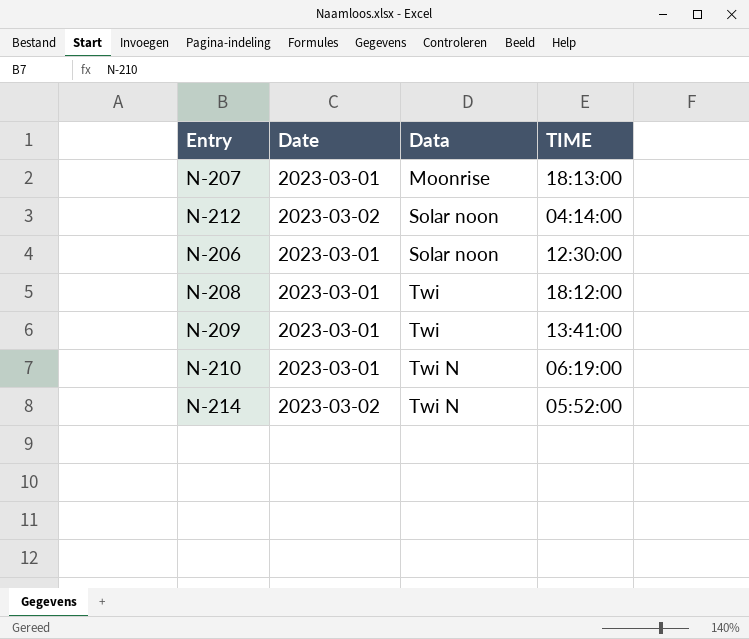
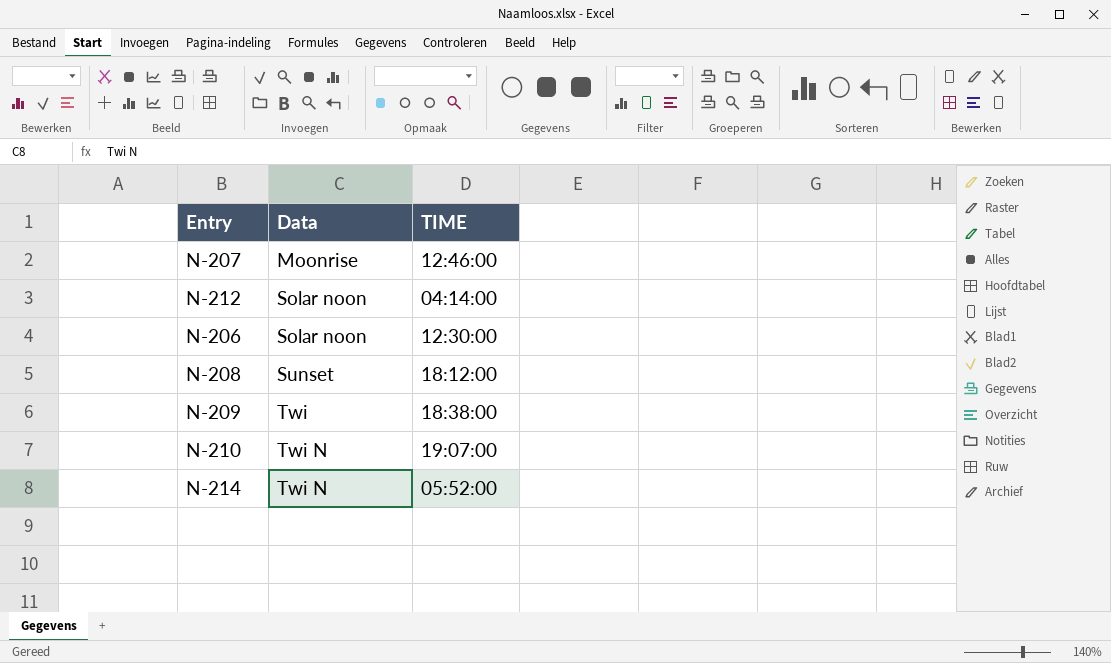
column Date | position: 2 -> none
N-207 | TIME: 18:13:00 -> 12:46:00
N-208 | Data: Twi -> Sunset
N-209 | TIME: 13:41:00 -> 18:38:00
N-210 | TIME: 06:19:00 -> 19:07:00

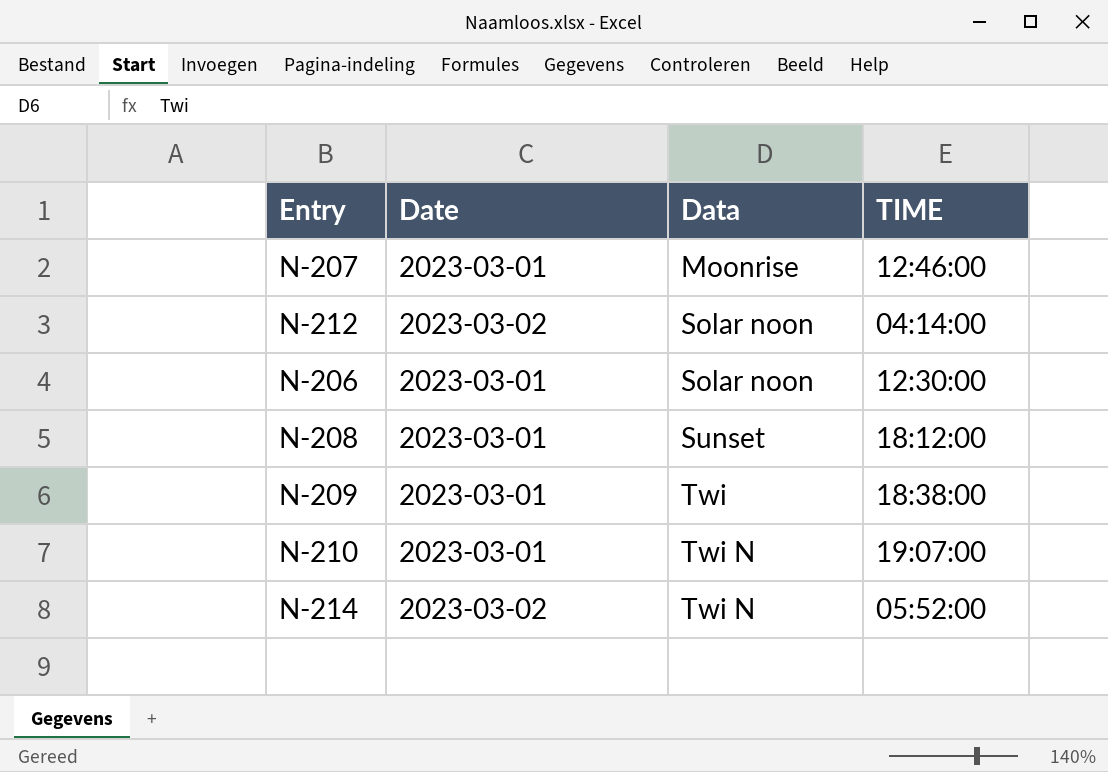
column Date | position: none -> 2

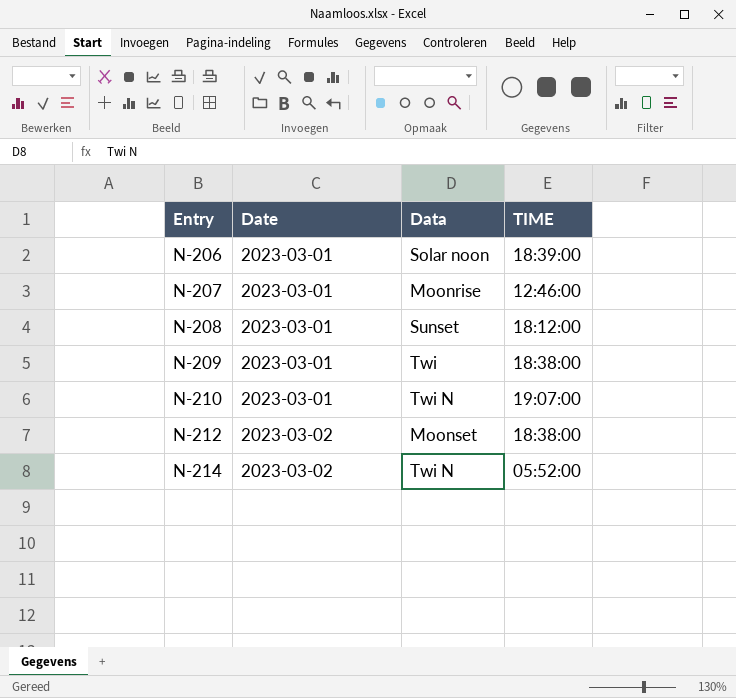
row order: Data ascending -> Entry ascending
N-206 | TIME: 12:30:00 -> 18:39:00
N-212 | Data: Solar noon -> Moonset
N-212 | TIME: 04:14:00 -> 18:38:00

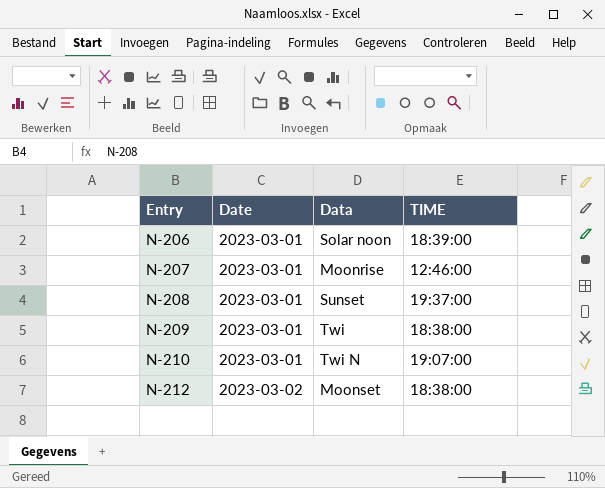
row N-214: 2023-03-02 | Twi N | 05:52:00 -> none
N-208 | TIME: 18:12:00 -> 19:37:00

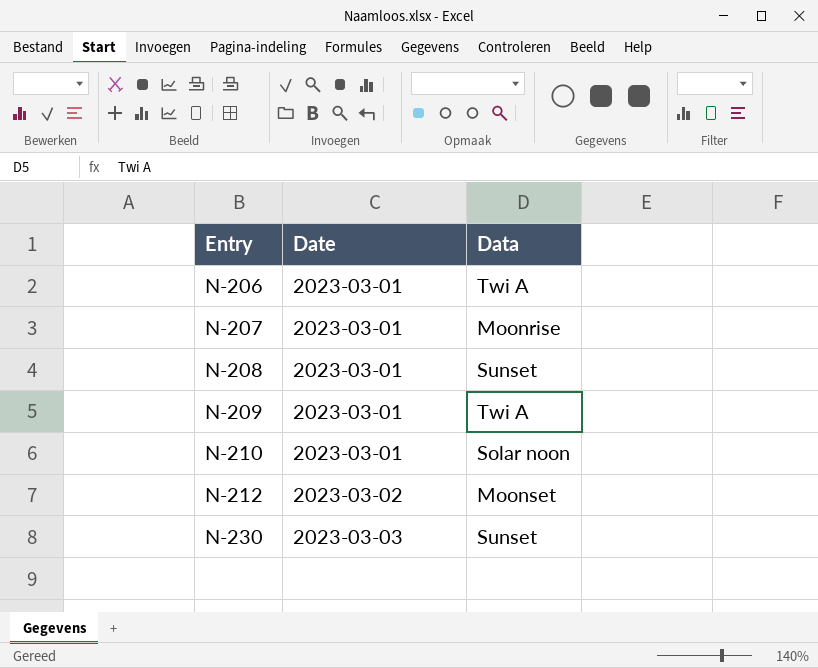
column TIME | position: 4 -> none
N-206 | Data: Solar noon -> Twi A
N-209 | Data: Twi -> Twi A
N-210 | Data: Twi N -> Solar noon
row N-230: none -> 2023-03-03 | Sunset

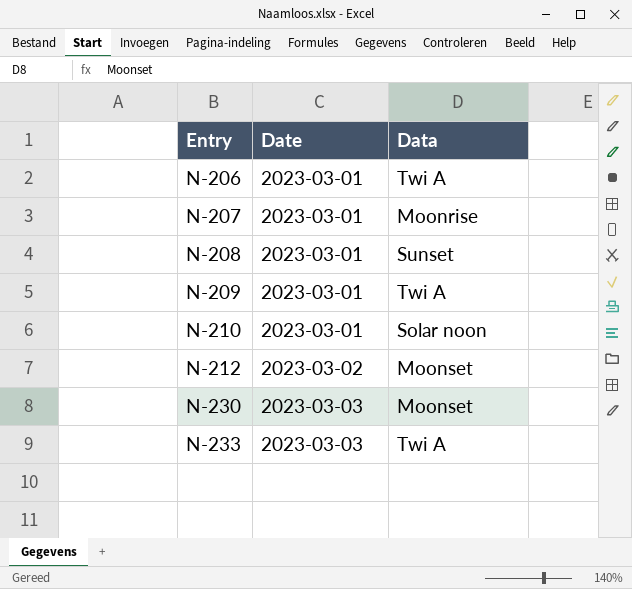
N-230 | Data: Sunset -> Moonset
row N-233: none -> 2023-03-03 | Twi A

